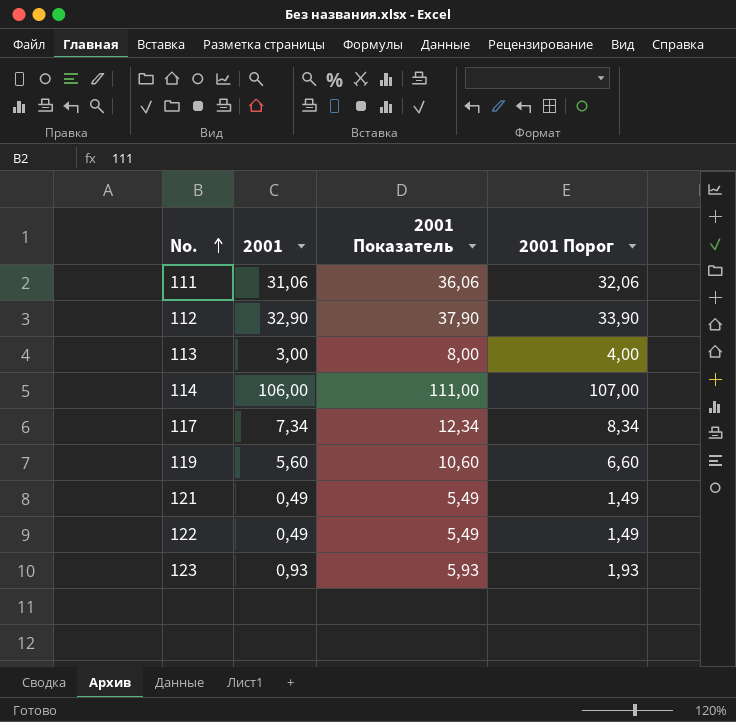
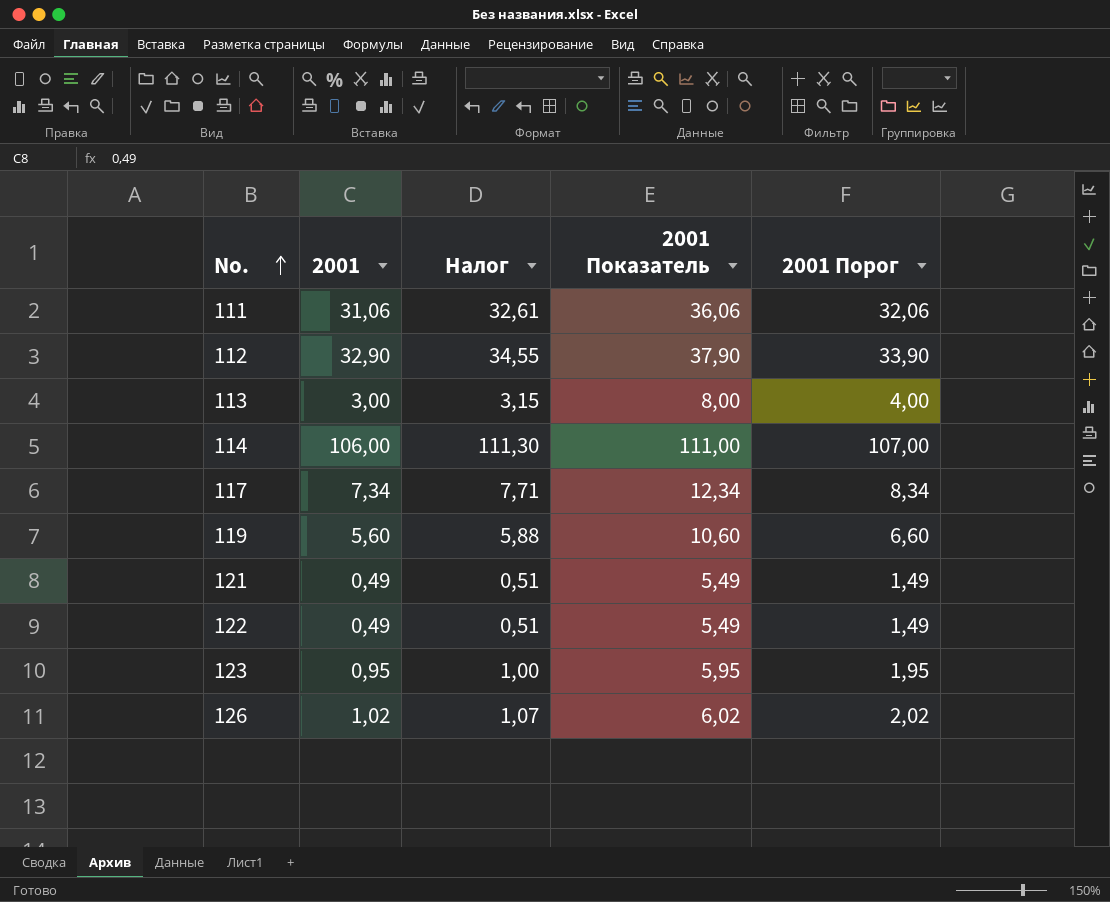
column Налог | formula: none -> [2001] * 1,05
123 | 2001: 0,93 -> 0,95
123 | 2001 Показатель: 5,93 -> 5,95
123 | 2001 Порог: 1,93 -> 1,95
row 126: none -> 1,02 | 1,07 | 6,02 | 2,02

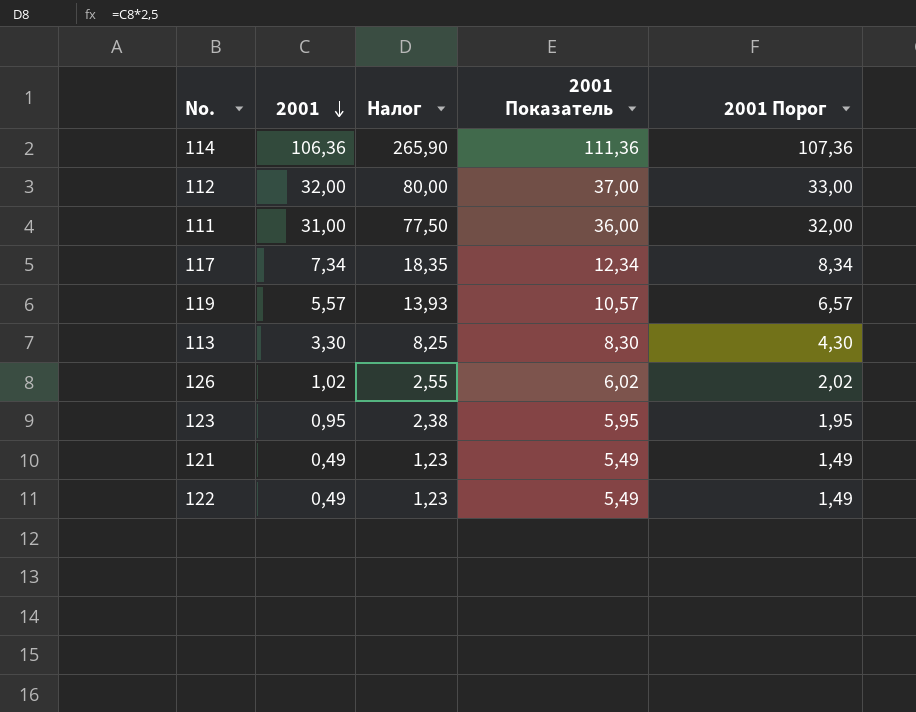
row order: No. ascending -> 2001 descending
column Налог | formula: [2001] * 1,05 -> [2001] * 2,5
114 | 2001: 106,00 -> 106,36
114 | 2001 Показатель: 111,00 -> 111,36
114 | 2001 Порог: 107,00 -> 107,36
112 | 2001: 32,90 -> 32,00
112 | 2001 Показатель: 37,90 -> 37,00
112 | 2001 Порог: 33,90 -> 33,00
111 | 2001: 31,06 -> 31,00
111 | 2001 Показатель: 36,06 -> 36,00
111 | 2001 Порог: 32,06 -> 32,00
119 | 2001: 5,60 -> 5,57
119 | 2001 Показатель: 10,60 -> 10,57
119 | 2001 Порог: 6,60 -> 6,57
113 | 2001: 3,00 -> 3,30
113 | 2001 Показатель: 8,00 -> 8,30
113 | 2001 Порог: 4,00 -> 4,30

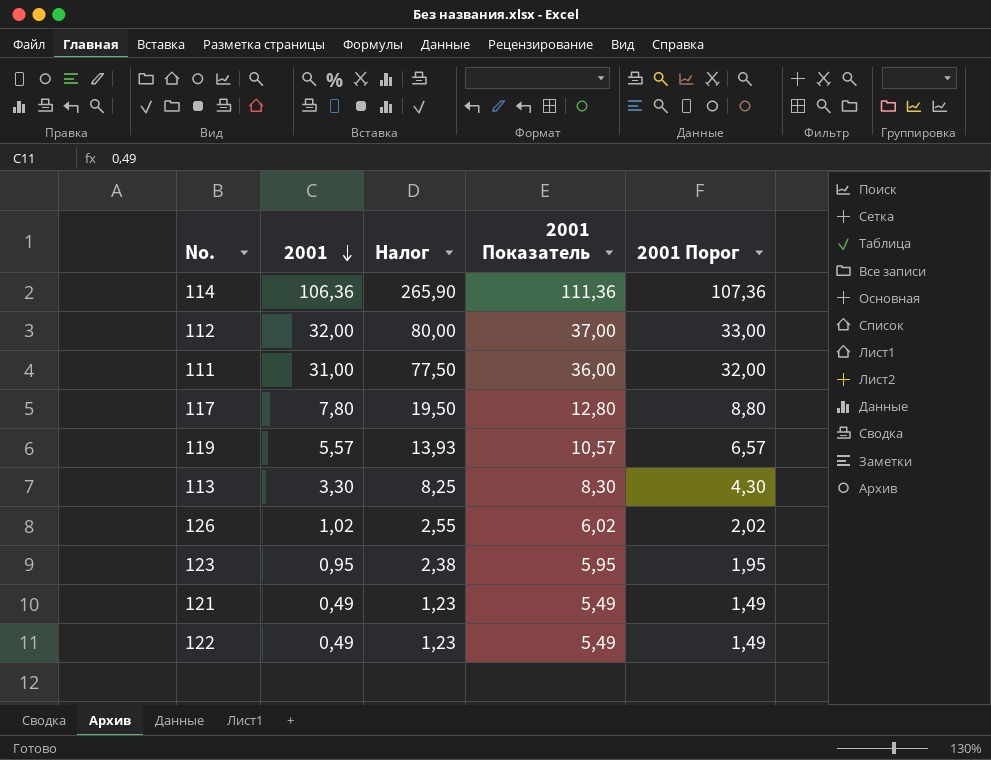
117 | 2001: 7,34 -> 7,80
117 | Налог: 18,35 -> 19,50
117 | 2001 Показатель: 12,34 -> 12,80
117 | 2001 Порог: 8,34 -> 8,80

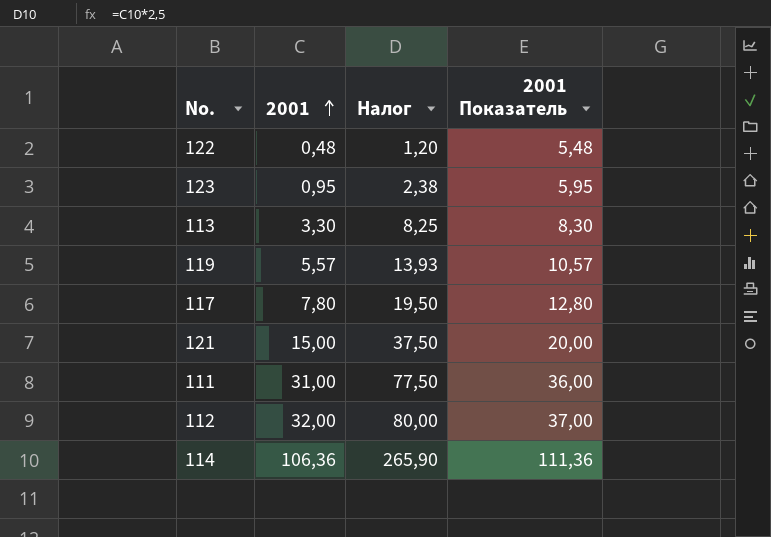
row order: 2001 descending -> 2001 ascending
column 2001 Порог | formula: [2001] + 1 -> none
row 126: 1,02 | 2,55 | 6,02 | 2,02 -> none
122 | 2001: 0,49 -> 0,48
122 | Налог: 1,23 -> 1,20
122 | 2001 Показатель: 5,49 -> 5,48
121 | 2001: 0,49 -> 15,00
121 | Налог: 1,23 -> 37,50
121 | 2001 Показатель: 5,49 -> 20,00

